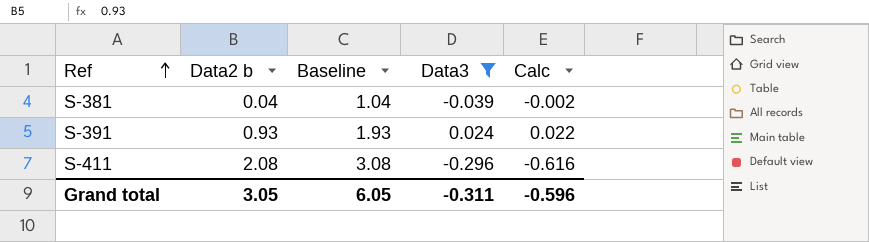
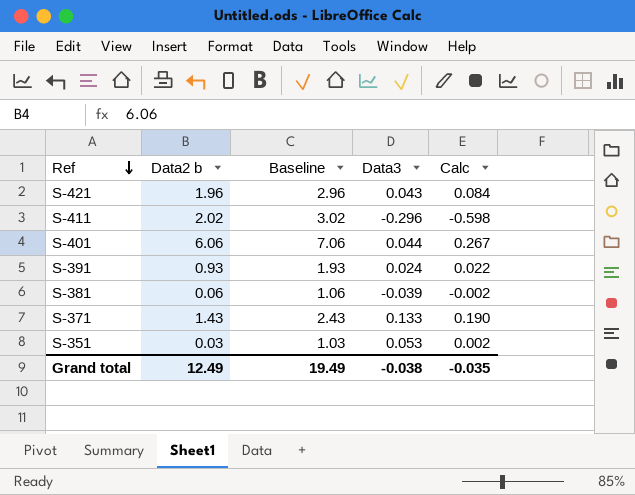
filter: Data3 <= 0.024 -> none
row order: Ref ascending -> Ref descending
S-411 | Data2 b: 2.08 -> 2.02
S-411 | Baseline: 3.08 -> 3.02
S-411 | Calc: -0.616 -> -0.598
S-381 | Data2 b: 0.04 -> 0.06
S-381 | Baseline: 1.04 -> 1.06
Grand total | Data2 b: 3.05 -> 12.49
Grand total | Baseline: 6.05 -> 19.49
Grand total | Data3: -0.311 -> -0.038
Grand total | Calc: -0.596 -> -0.035

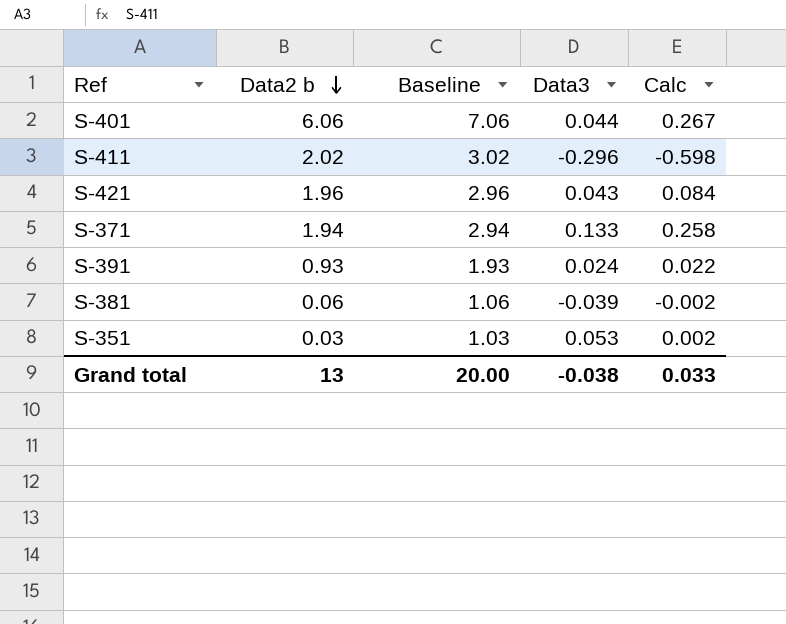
row order: Ref descending -> Data2 b descending
S-371 | Data2 b: 1.43 -> 1.94
S-371 | Baseline: 2.43 -> 2.94
S-371 | Calc: 0.190 -> 0.258
Grand total | Data2 b: 12.49 -> 13
Grand total | Baseline: 19.49 -> 20.00
Grand total | Calc: -0.035 -> 0.033

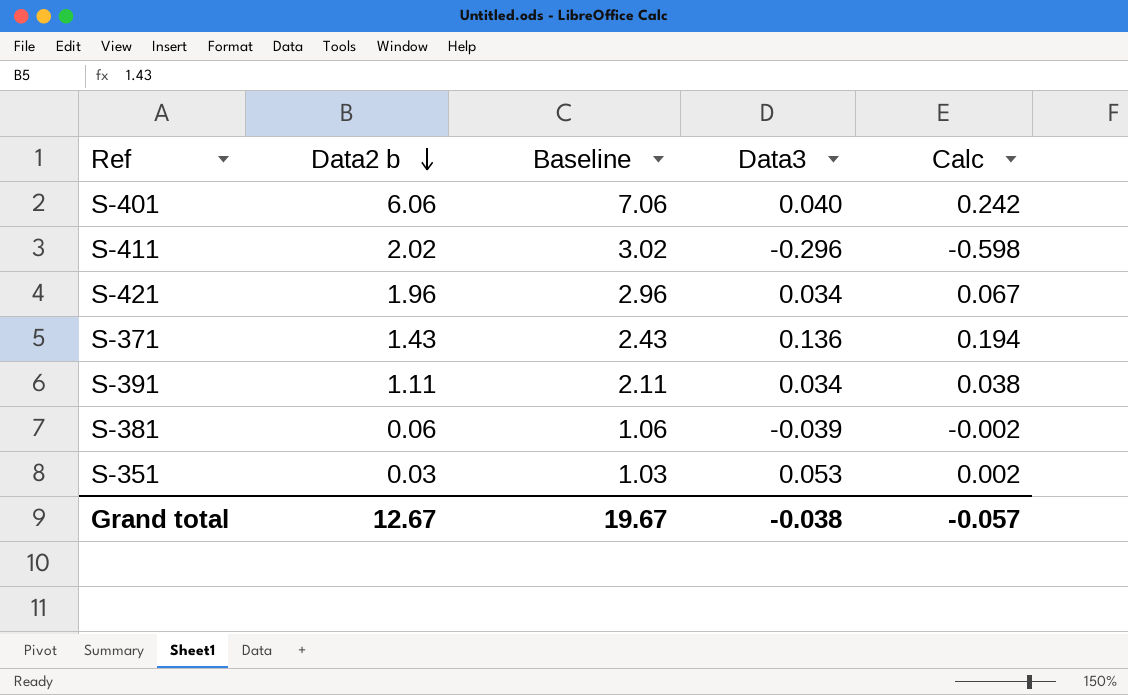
S-401 | Data3: 0.044 -> 0.040
S-401 | Calc: 0.267 -> 0.242
S-421 | Data3: 0.043 -> 0.034
S-421 | Calc: 0.084 -> 0.067
S-371 | Data2 b: 1.94 -> 1.43
S-371 | Baseline: 2.94 -> 2.43
S-371 | Data3: 0.133 -> 0.136
S-371 | Calc: 0.258 -> 0.194
S-391 | Data2 b: 0.93 -> 1.11
S-391 | Baseline: 1.93 -> 2.11
S-391 | Data3: 0.024 -> 0.034
S-391 | Calc: 0.022 -> 0.038
Grand total | Data2 b: 13 -> 12.67
Grand total | Baseline: 20.00 -> 19.67
Grand total | Calc: 0.033 -> -0.057

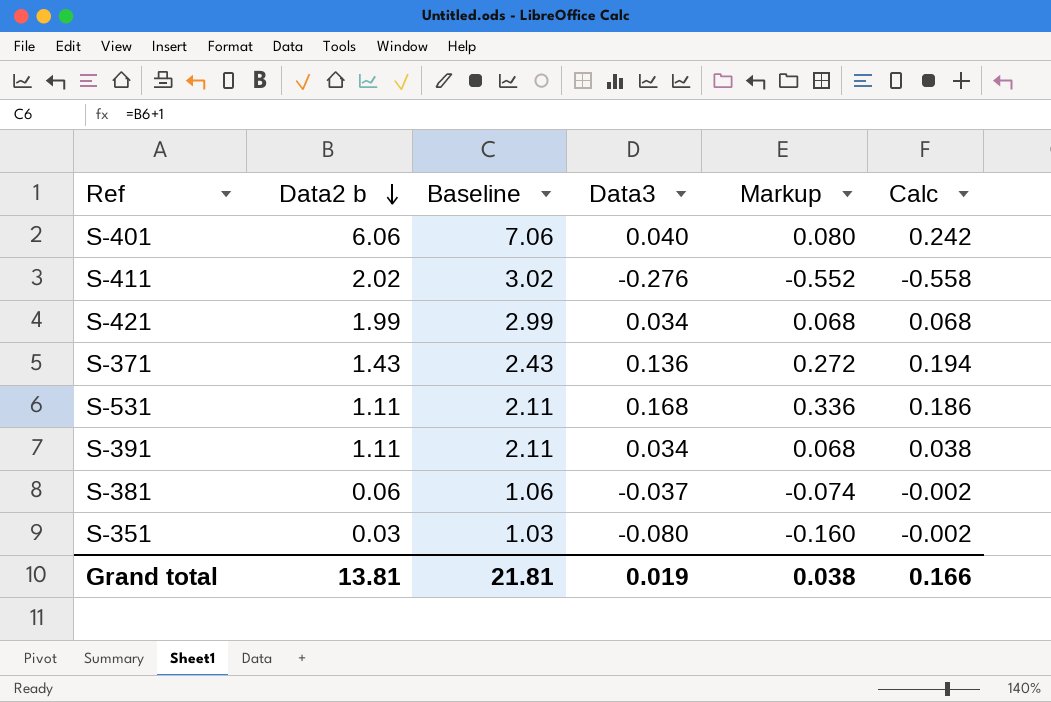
column Markup | formula: none -> [Data3] * 2
S-411 | Data3: -0.296 -> -0.276
S-411 | Calc: -0.598 -> -0.558
S-421 | Data2 b: 1.96 -> 1.99
S-421 | Baseline: 2.96 -> 2.99
S-421 | Calc: 0.067 -> 0.068
row S-531: none -> 1.11 | 2.11 | 0.168 | 0.336 | 0.186
S-381 | Data3: -0.039 -> -0.037
S-351 | Data3: 0.053 -> -0.080
S-351 | Calc: 0.002 -> -0.002
Grand total | Data2 b: 12.67 -> 13.81
Grand total | Baseline: 19.67 -> 21.81
Grand total | Data3: -0.038 -> 0.019
Grand total | Calc: -0.057 -> 0.166

